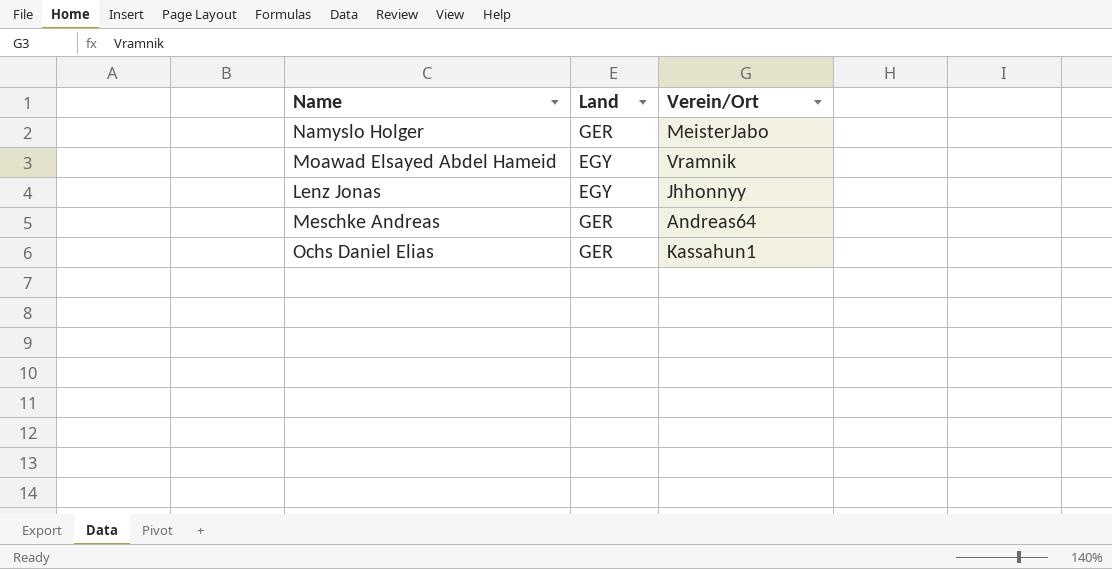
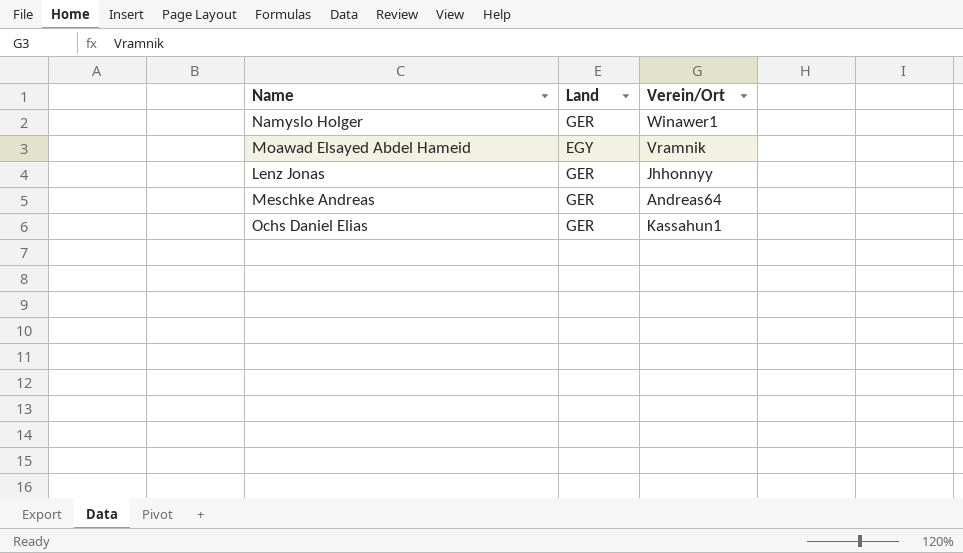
Namyslo Holger | Verein/Ort: MeisterJabo -> Winawer1
Lenz Jonas | Land: EGY -> GER

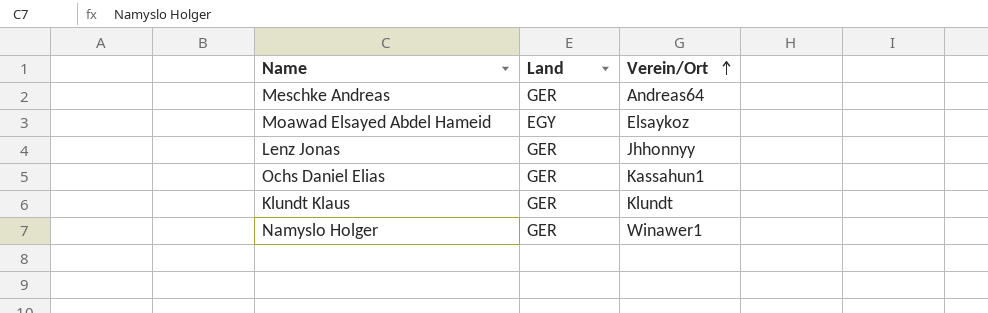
row order: none -> Verein/Ort ascending
Moawad Elsayed Abdel Hameid | Verein/Ort: Vramnik -> Elsaykoz
row Klundt Klaus: none -> GER | Klundt

